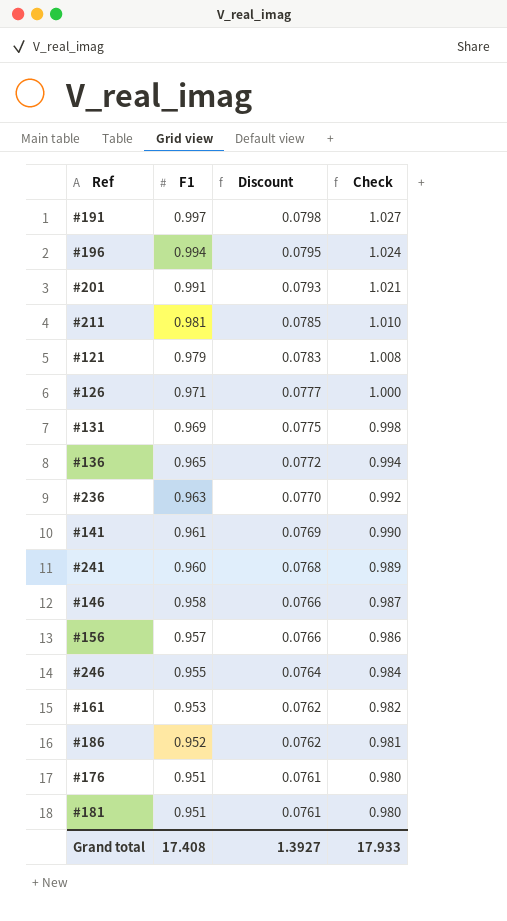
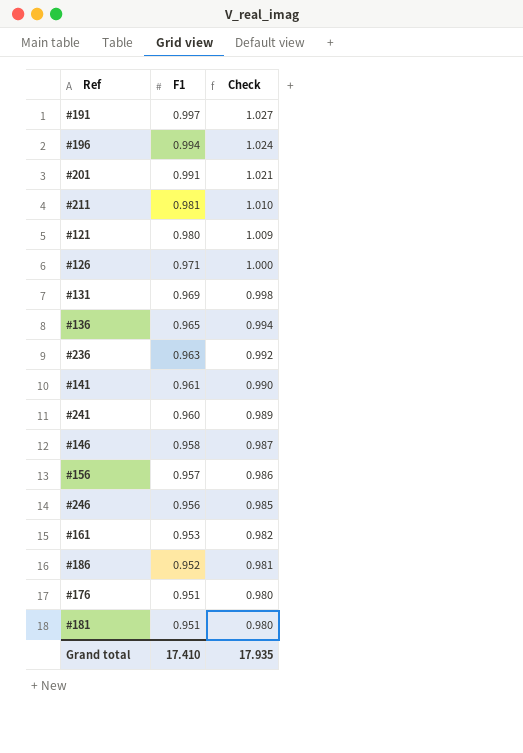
column Discount | formula: [F1] * 0.08 -> none
#121 | F1: 0.979 -> 0.980
#121 | Check: 1.008 -> 1.009
#246 | F1: 0.955 -> 0.956
#246 | Check: 0.984 -> 0.985
Grand total | F1: 17.408 -> 17.410
Grand total | Check: 17.933 -> 17.935

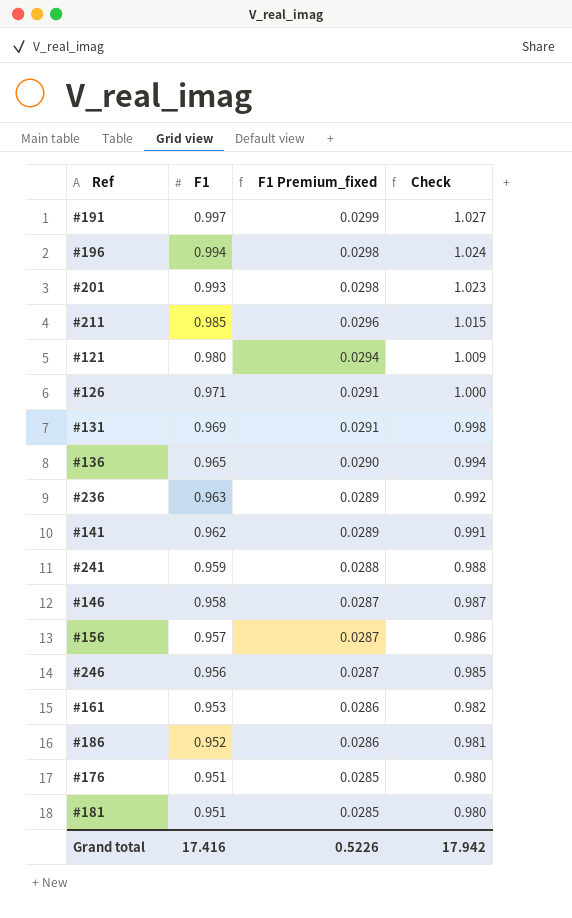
column F1 Premium_fixed | formula: none -> [F1] * 0.03
#201 | F1: 0.991 -> 0.993
#201 | Check: 1.021 -> 1.023
#211 | F1: 0.981 -> 0.985
#211 | Check: 1.010 -> 1.015
#141 | F1: 0.961 -> 0.962
#141 | Check: 0.990 -> 0.991
#241 | F1: 0.960 -> 0.959
#241 | Check: 0.989 -> 0.988
Grand total | F1: 17.410 -> 17.416
Grand total | Check: 17.935 -> 17.942

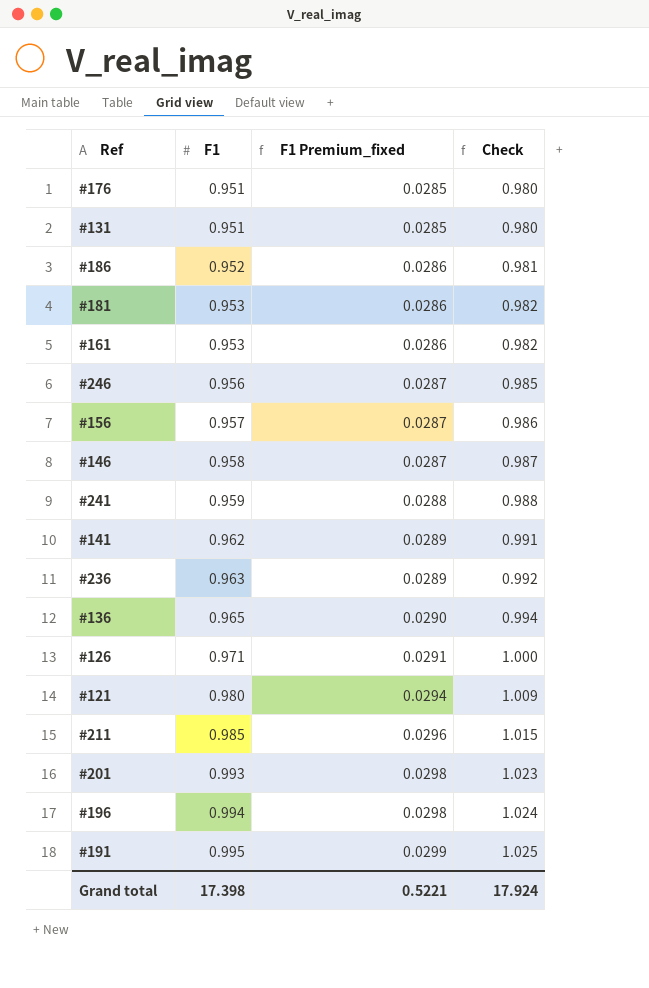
row order: F1 descending -> F1 ascending
#131 | F1: 0.969 -> 0.951
#131 | F1 Premium_fixed: 0.0291 -> 0.0285
#131 | Check: 0.998 -> 0.980
#181 | F1: 0.951 -> 0.953
#181 | F1 Premium_fixed: 0.0285 -> 0.0286
#181 | Check: 0.980 -> 0.982
#191 | F1: 0.997 -> 0.995
#191 | Check: 1.027 -> 1.025
Grand total | F1: 17.416 -> 17.398
Grand total | F1 Premium_fixed: 0.5226 -> 0.5221
Grand total | Check: 17.942 -> 17.924

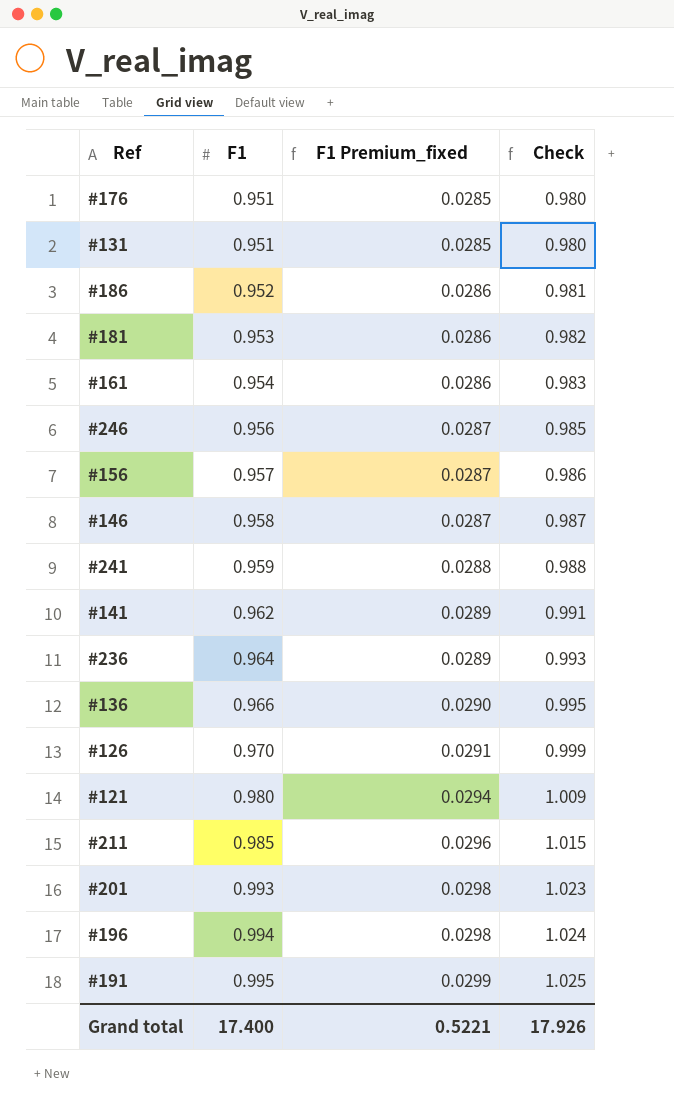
#161 | F1: 0.953 -> 0.954
#161 | Check: 0.982 -> 0.983
#236 | F1: 0.963 -> 0.964
#236 | Check: 0.992 -> 0.993
#136 | F1: 0.965 -> 0.966
#136 | Check: 0.994 -> 0.995
#126 | F1: 0.971 -> 0.970
#126 | Check: 1.000 -> 0.999
Grand total | F1: 17.398 -> 17.400
Grand total | Check: 17.924 -> 17.926

